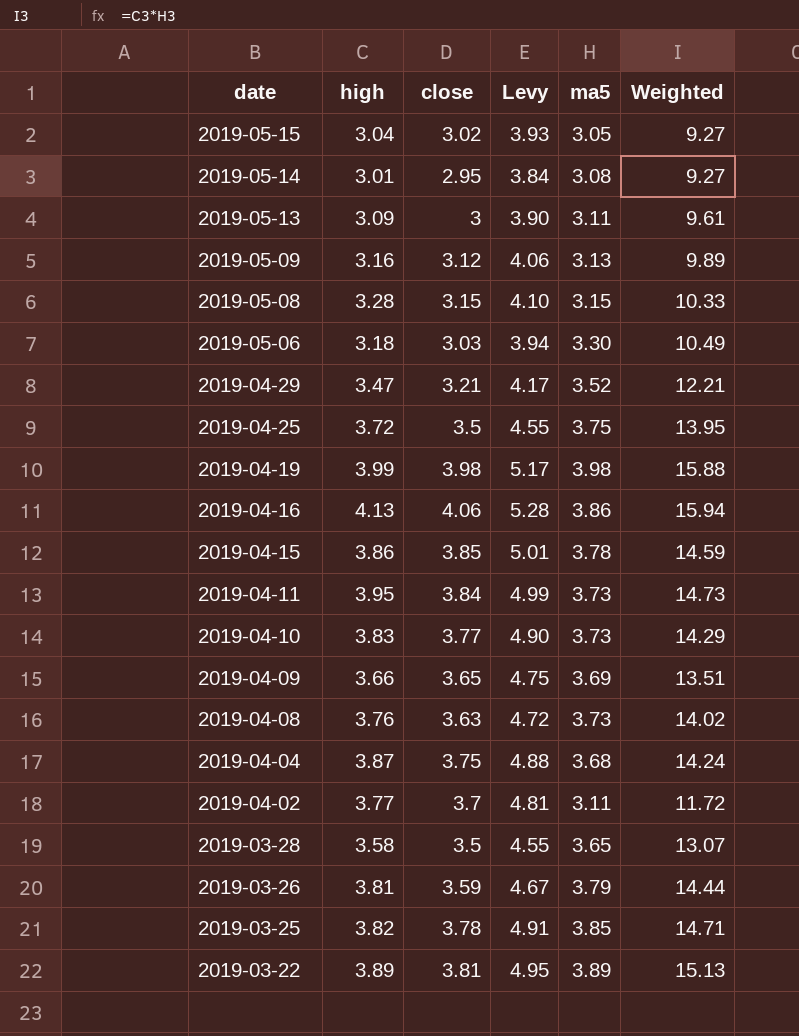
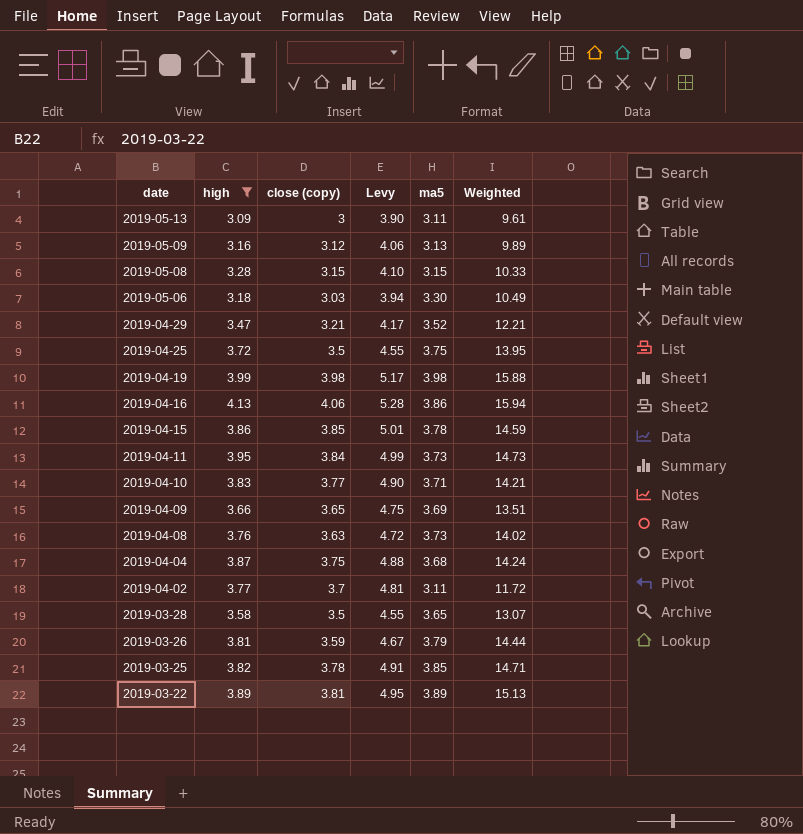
filter: none -> high >= 3.09
column name: close -> close (copy)
2019-04-10 | ma5: 3.73 -> 3.71
2019-04-10 | Weighted: 14.29 -> 14.21

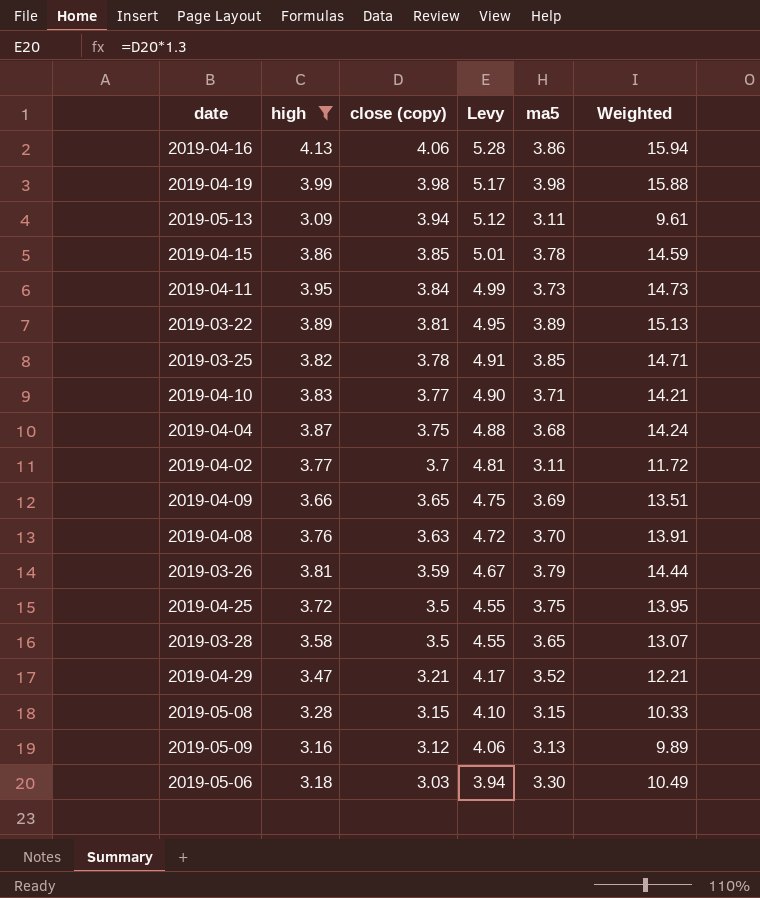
row order: date descending -> close (copy) descending
2019-05-13 | close (copy): 3 -> 3.94
2019-05-13 | Levy: 3.90 -> 5.12
2019-04-08 | ma5: 3.73 -> 3.70
2019-04-08 | Weighted: 14.02 -> 13.91

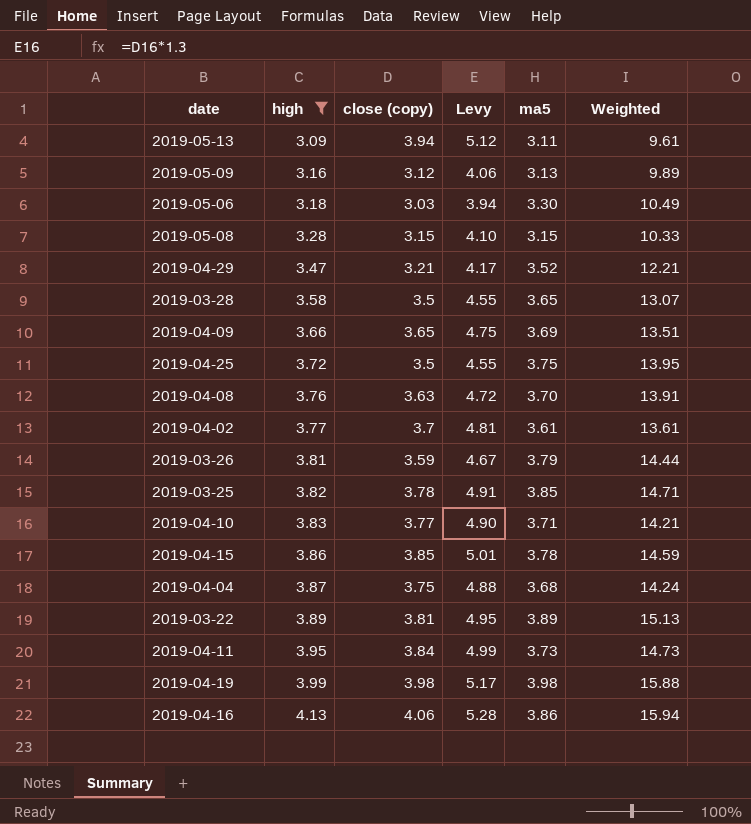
row order: close (copy) descending -> high ascending
2019-04-02 | ma5: 3.11 -> 3.61
2019-04-02 | Weighted: 11.72 -> 13.61

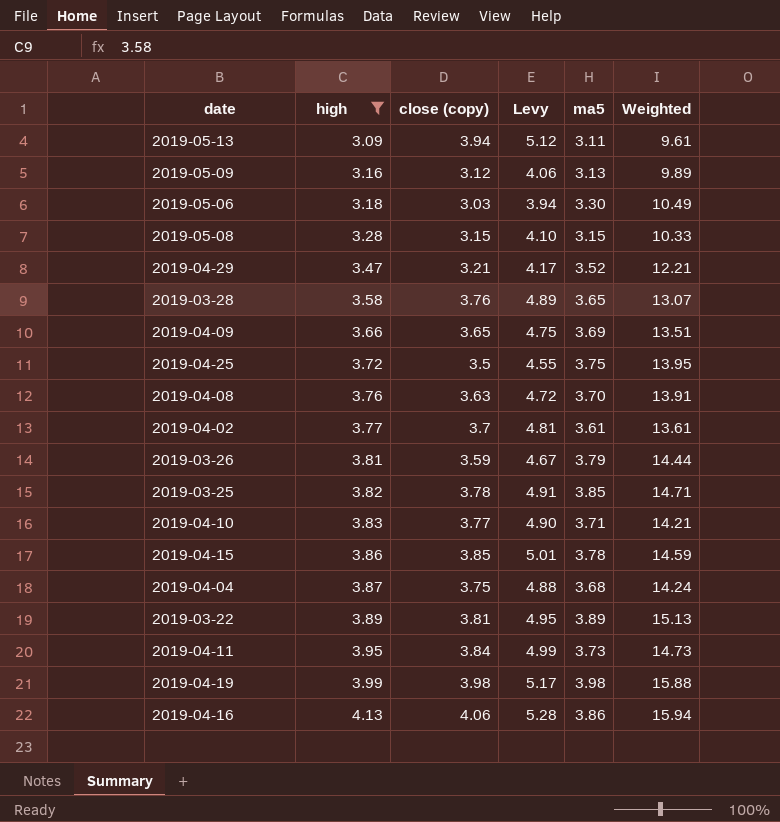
2019-03-28 | close (copy): 3.5 -> 3.76
2019-03-28 | Levy: 4.55 -> 4.89

